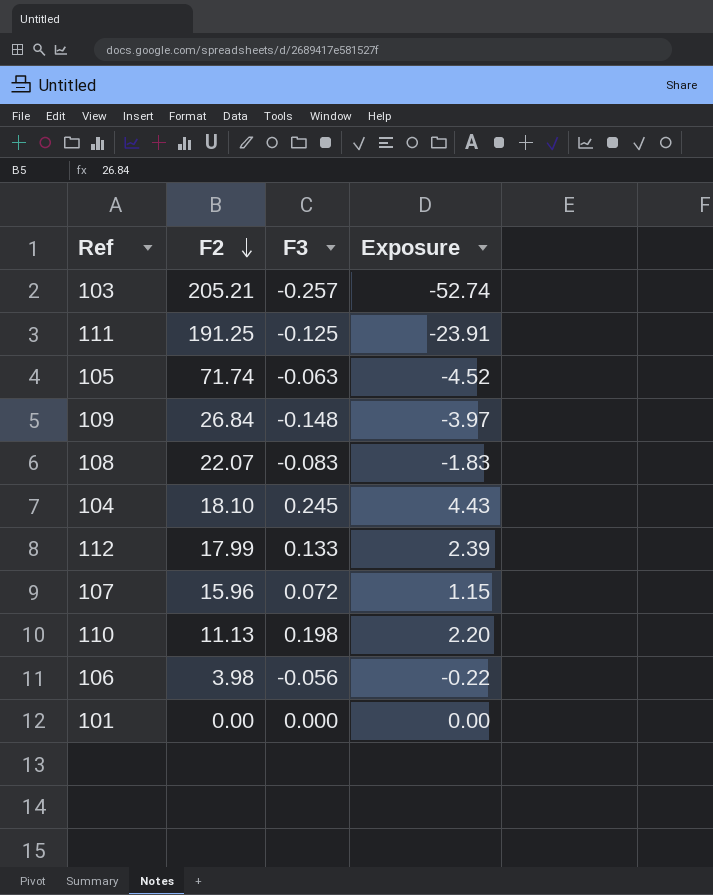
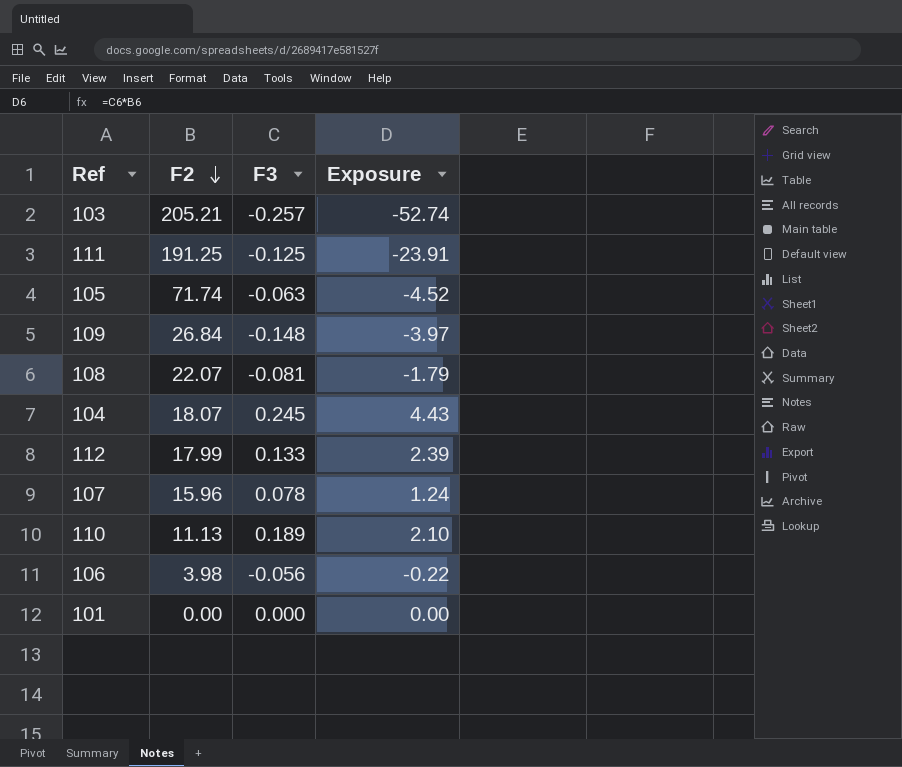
108 | F3: -0.083 -> -0.081
108 | Exposure: -1.83 -> -1.79
104 | F2: 18.10 -> 18.07
107 | F3: 0.072 -> 0.078
107 | Exposure: 1.15 -> 1.24
110 | F3: 0.198 -> 0.189
110 | Exposure: 2.20 -> 2.10

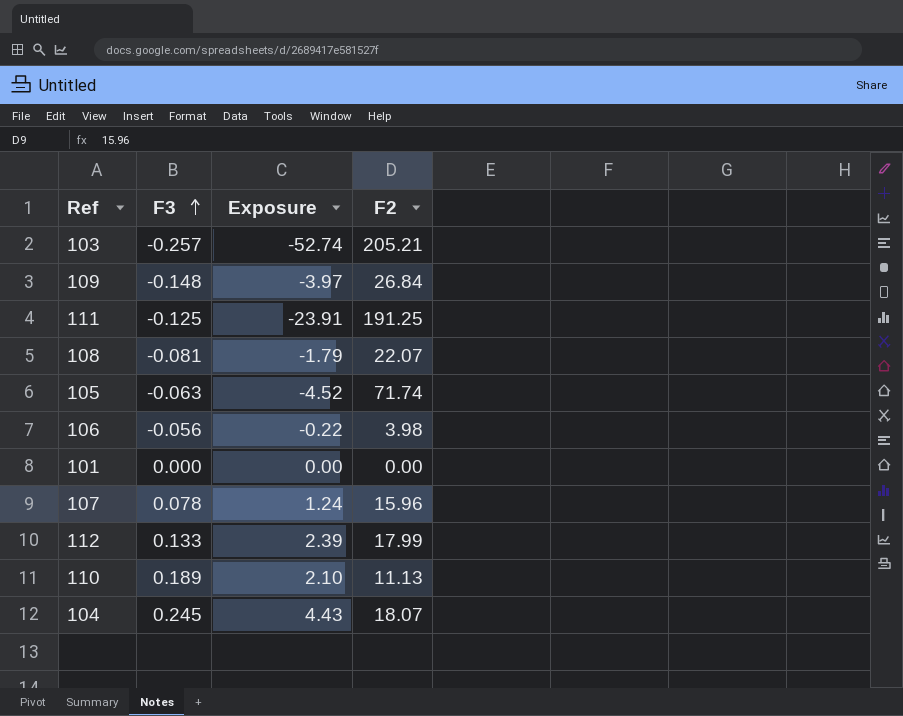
row order: F2 descending -> F3 ascending
column F2 | position: 2 -> 4

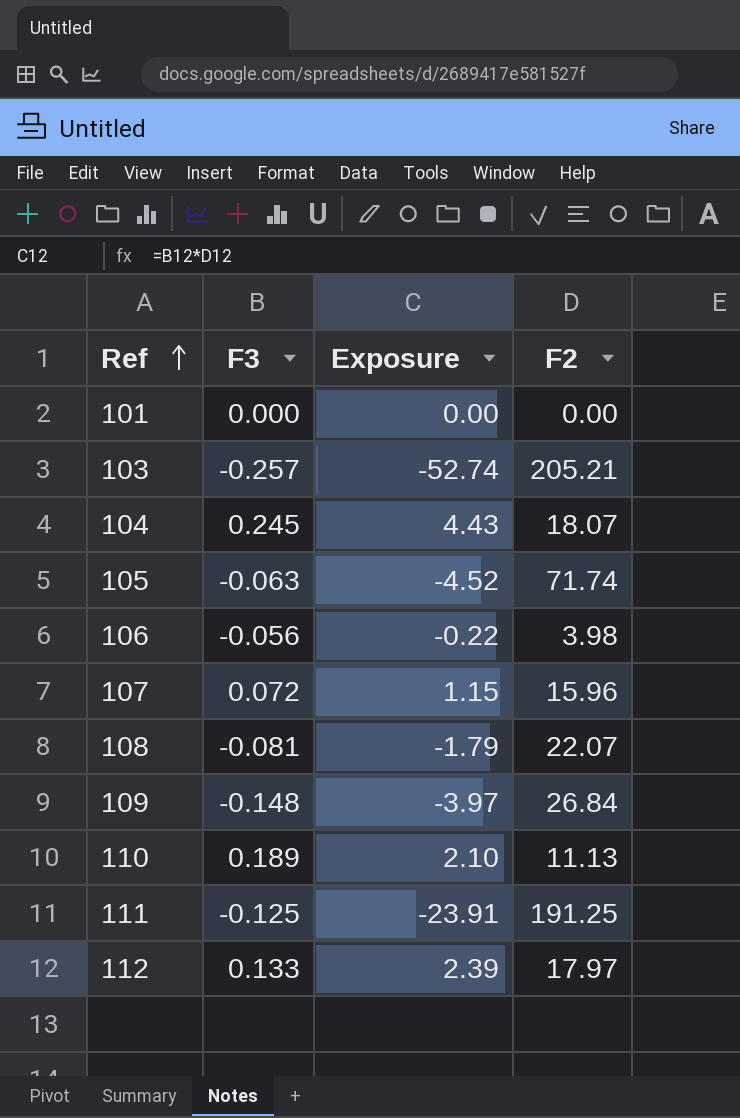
row order: F3 ascending -> Ref ascending
107 | F3: 0.078 -> 0.072
107 | Exposure: 1.24 -> 1.15
112 | F2: 17.99 -> 17.97

